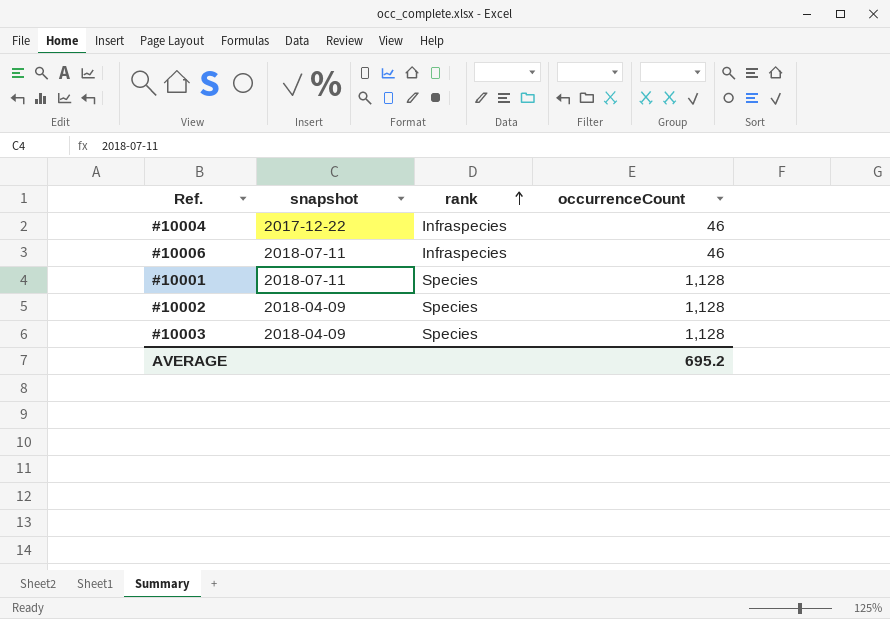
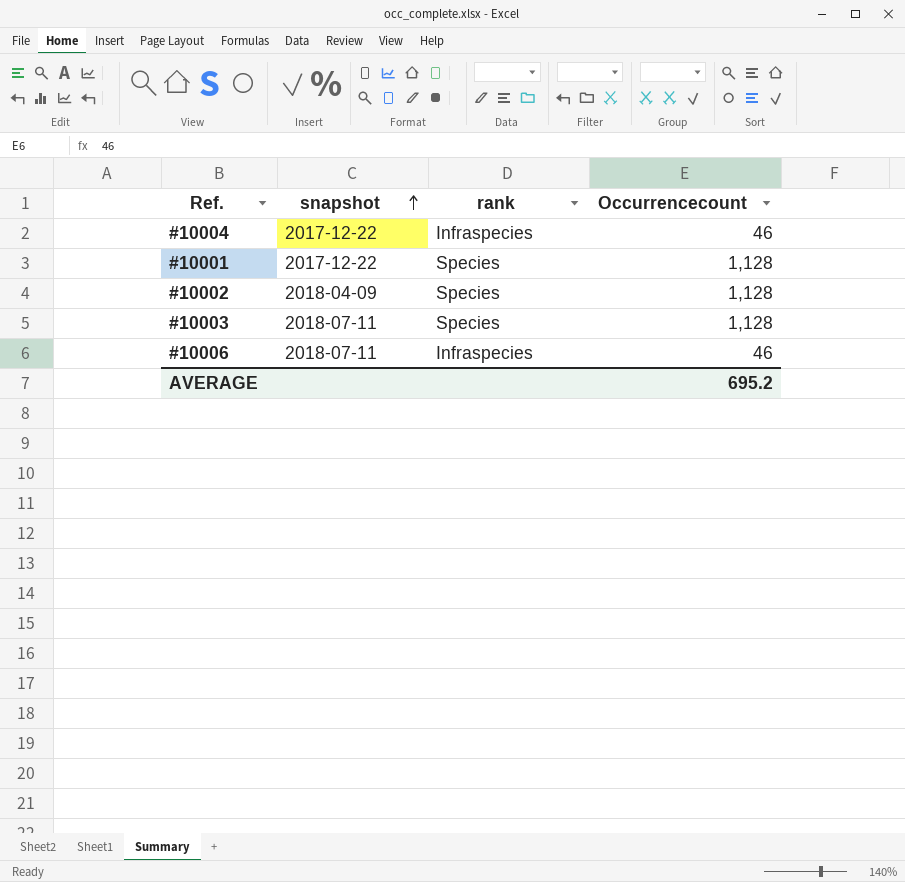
row order: rank ascending -> snapshot ascending
column name: occurrenceCount -> Occurrencecount
#10001 | snapshot: 2018-07-11 -> 2017-12-22
#10003 | snapshot: 2018-04-09 -> 2018-07-11

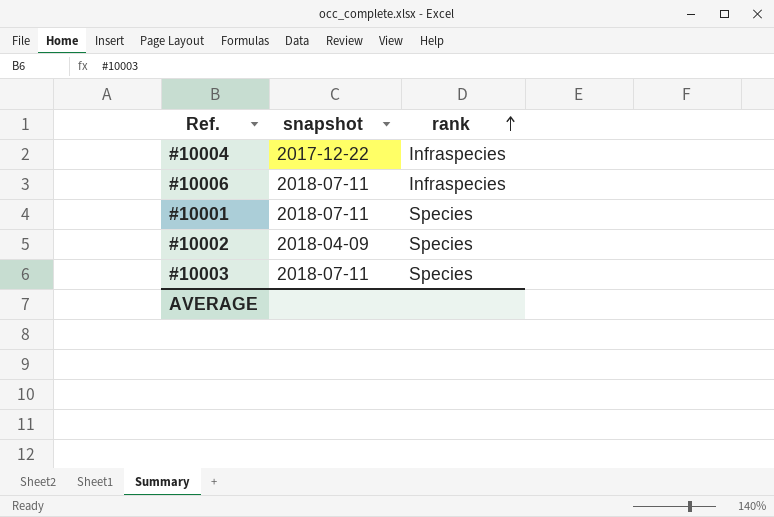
row order: snapshot ascending -> rank ascending
column Occurrencecount | position: 4 -> none
#10001 | snapshot: 2017-12-22 -> 2018-07-11

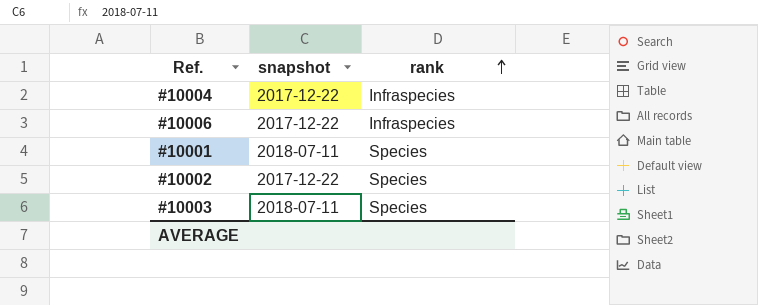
#10006 | snapshot: 2018-07-11 -> 2017-12-22
#10002 | snapshot: 2018-04-09 -> 2017-12-22

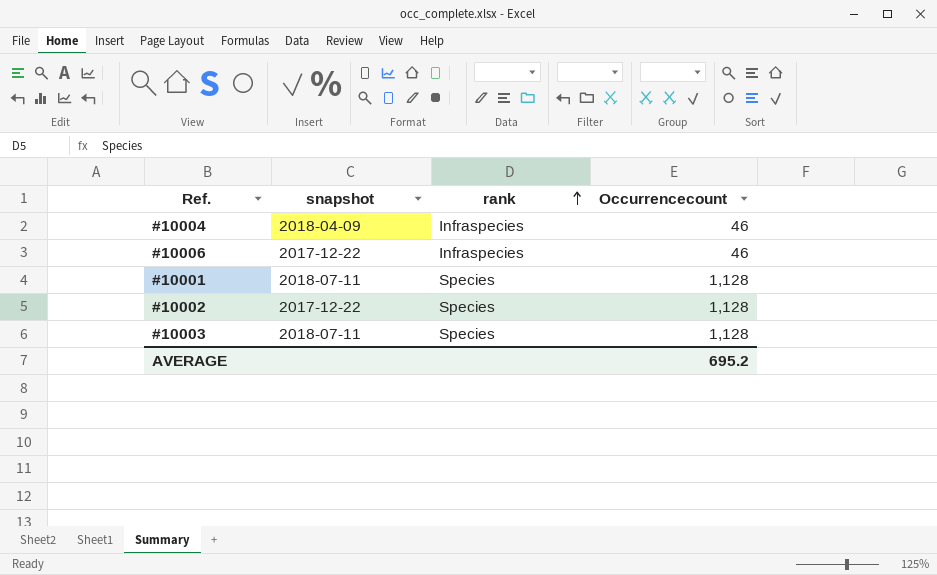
column Occurrencecount | position: none -> 4
#10004 | snapshot: 2017-12-22 -> 2018-04-09

